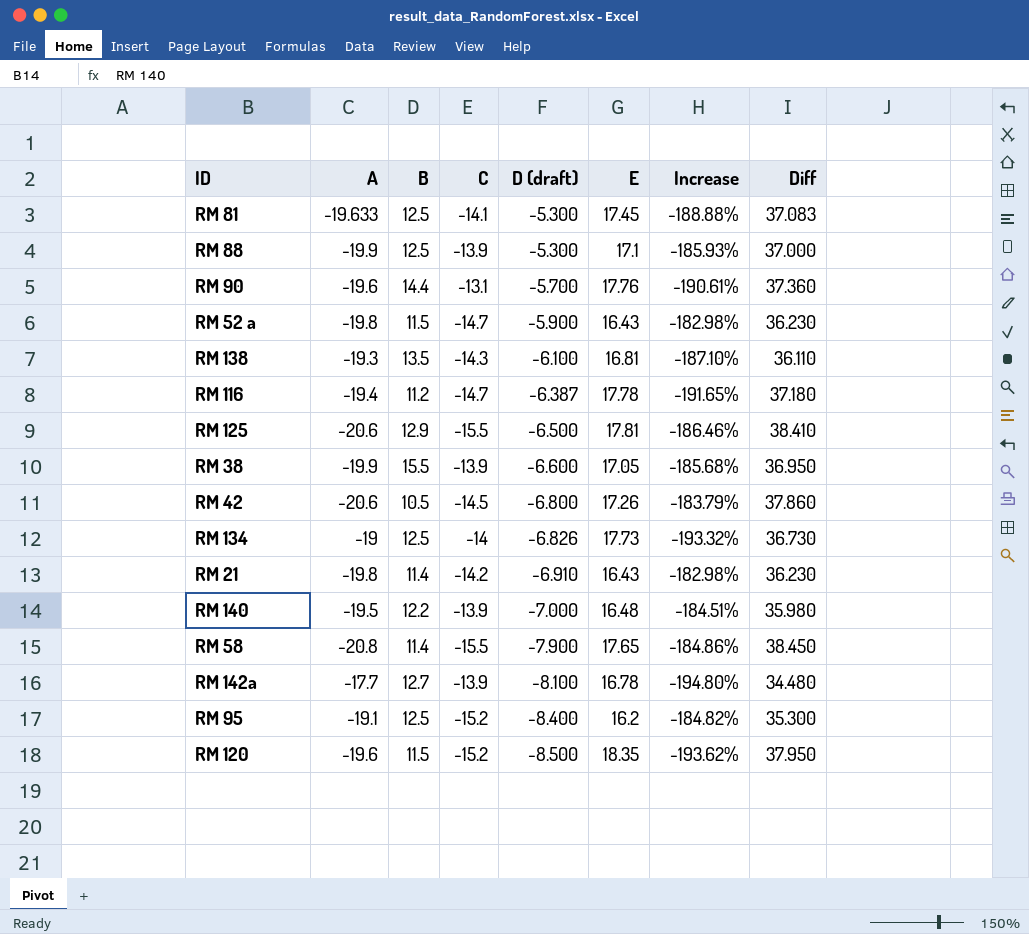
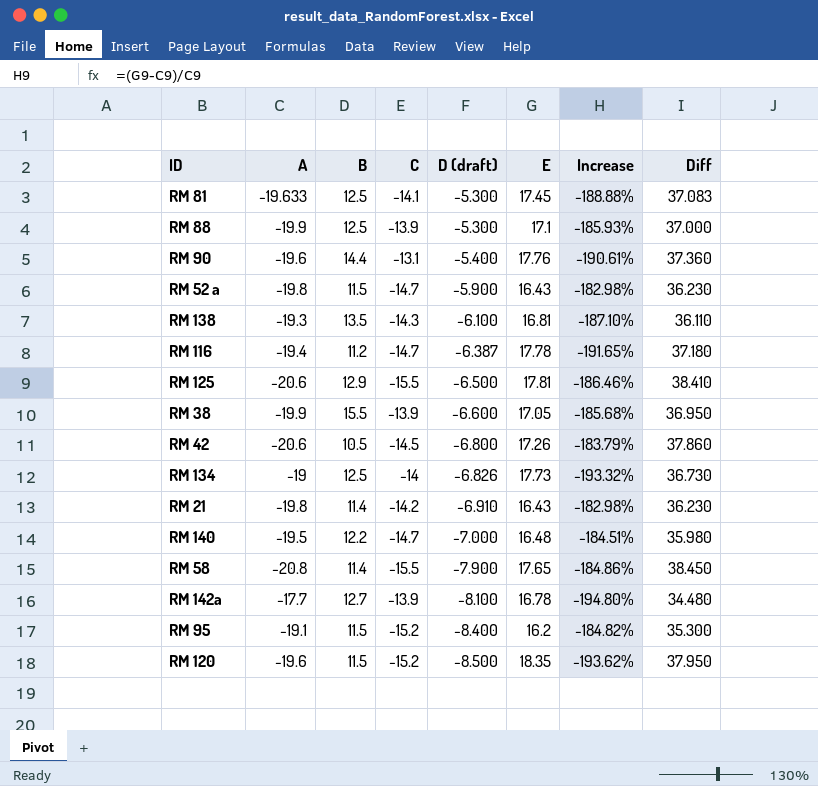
RM 90 | D (draft): -5.700 -> -5.400
RM 140 | C: -13.9 -> -14.7
RM 95 | B: 12.5 -> 11.5

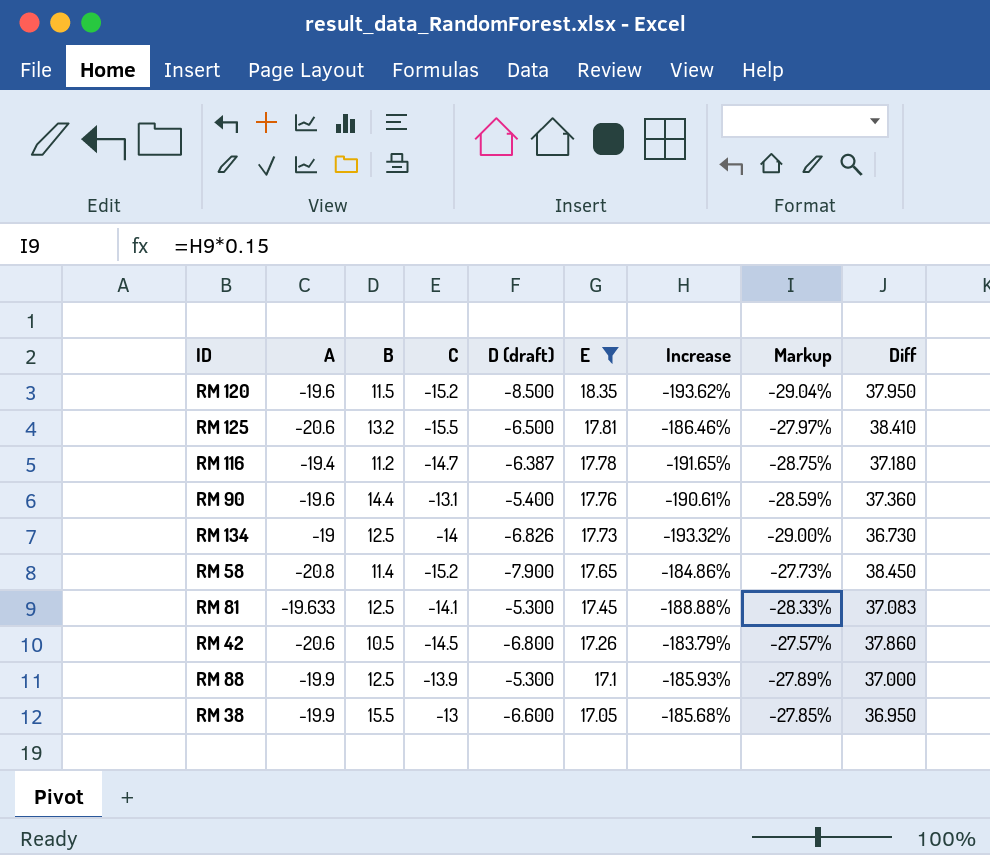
filter: none -> E >= 17.05
row order: D (draft) descending -> E descending
column Markup | formula: none -> [Increase] * 0.15
RM 125 | B: 12.9 -> 13.2
RM 58 | C: -15.5 -> -15.2
RM 38 | C: -13.9 -> -13

